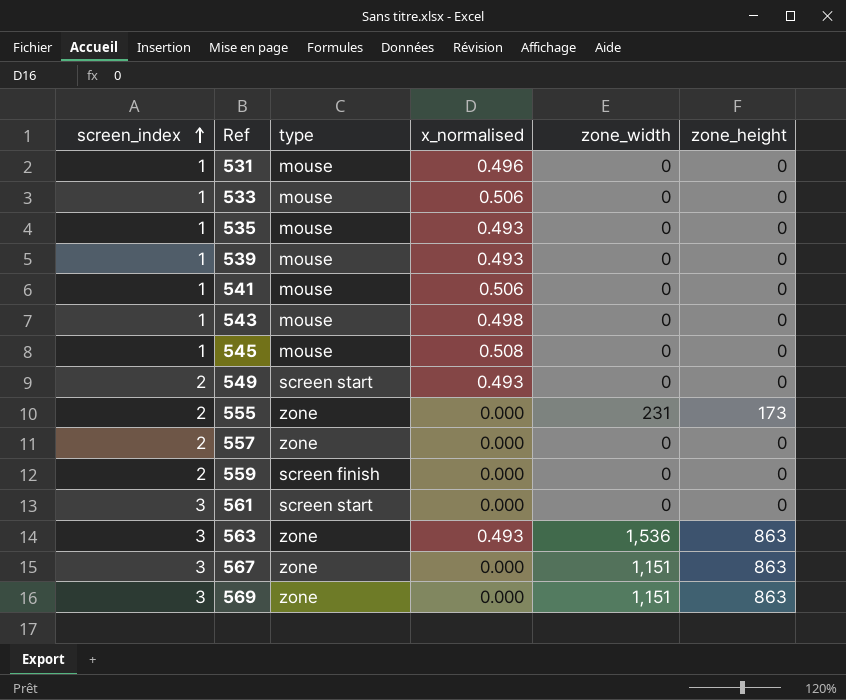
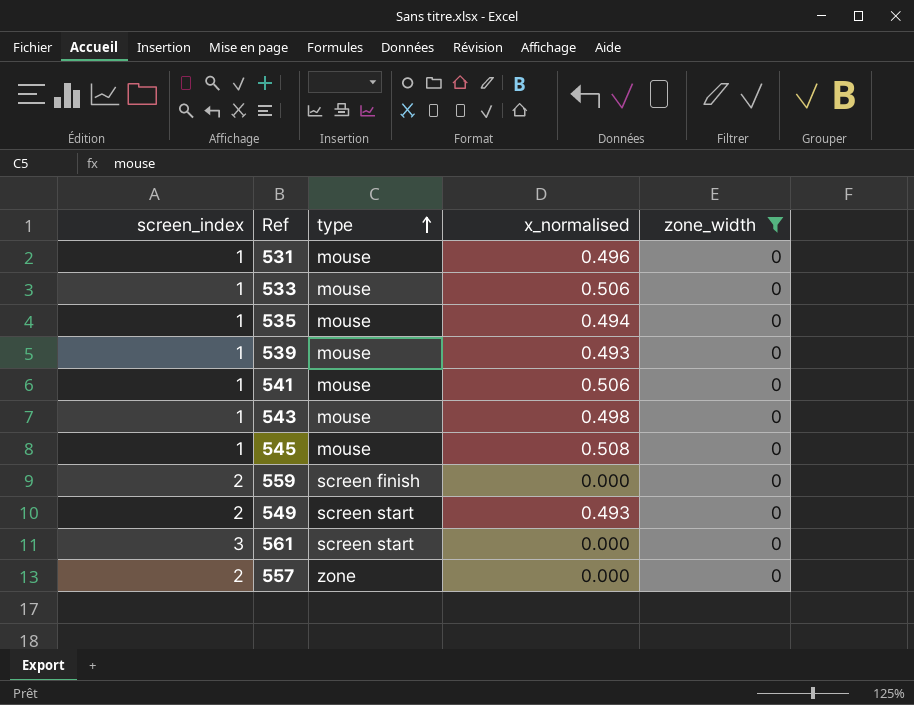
filter: none -> zone_width = 0
row order: screen_index ascending -> type ascending
column zone_height | position: 6 -> none
535 | x_normalised: 0.493 -> 0.494

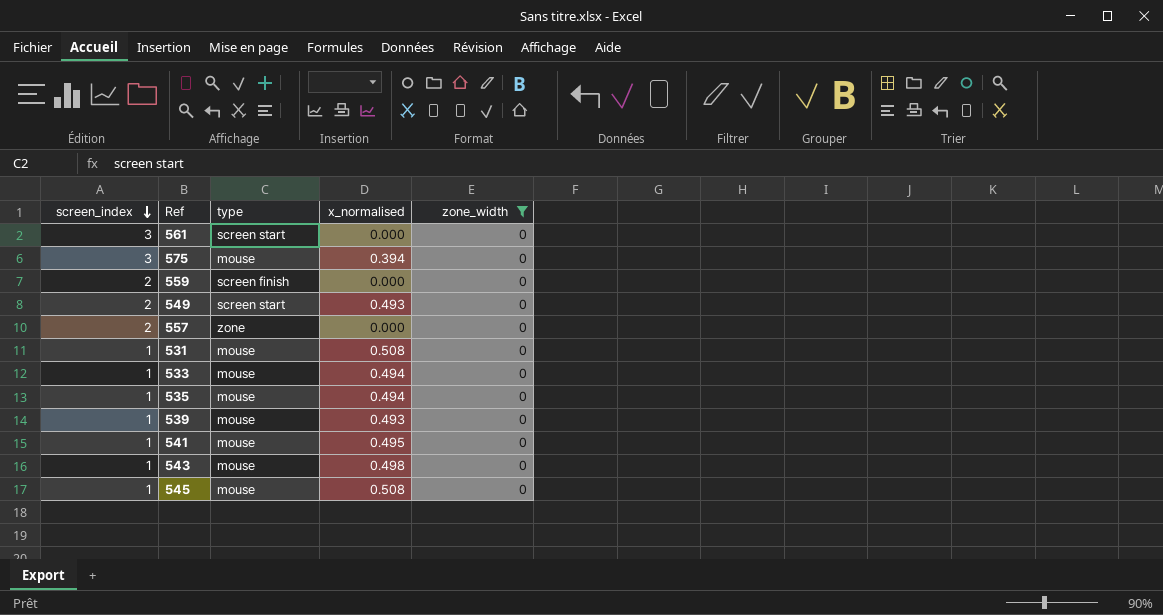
row order: type ascending -> screen_index descending
row 575: none -> 3 | mouse | 0.394 | 0
531 | x_normalised: 0.496 -> 0.508
533 | x_normalised: 0.506 -> 0.494
541 | x_normalised: 0.506 -> 0.495

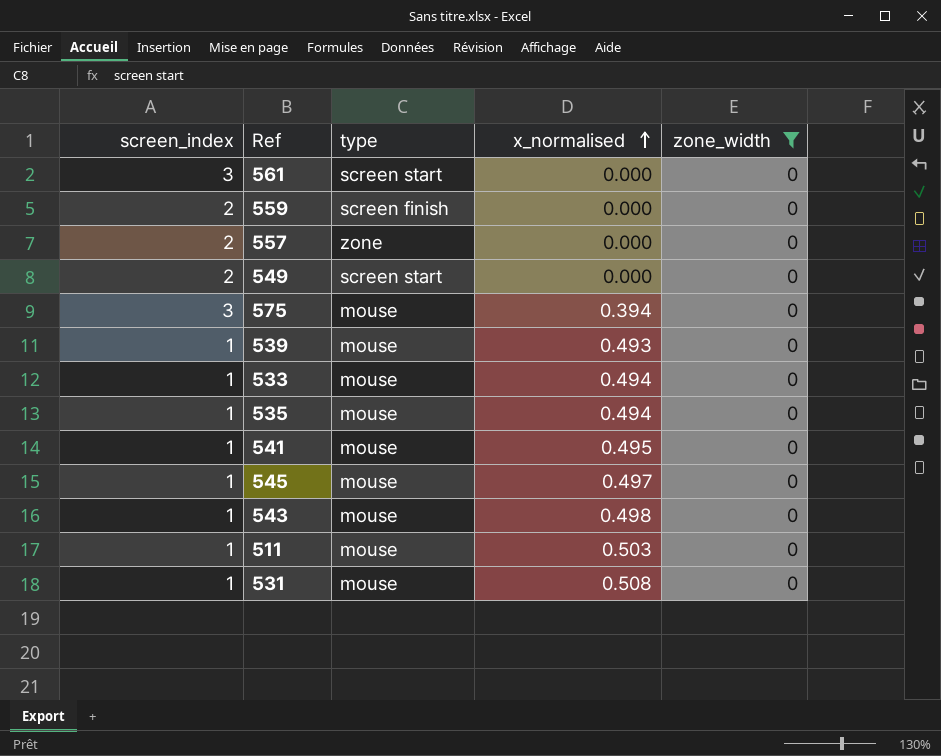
row order: screen_index descending -> x_normalised ascending
549 | x_normalised: 0.493 -> 0.000
545 | x_normalised: 0.508 -> 0.497
row 511: none -> 1 | mouse | 0.503 | 0

